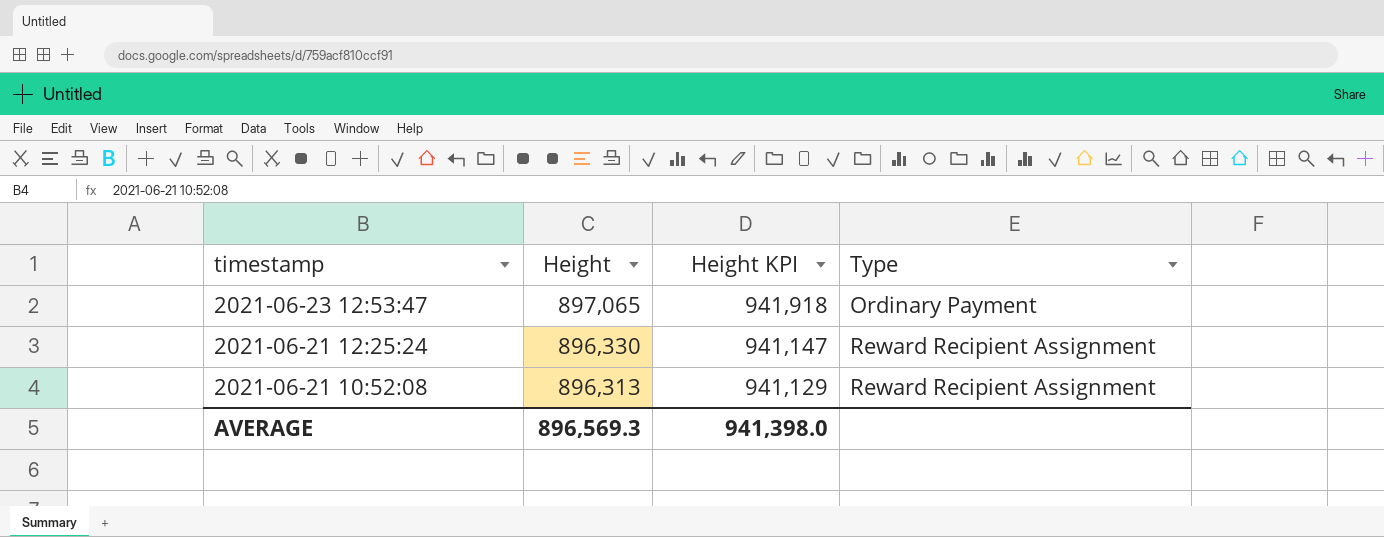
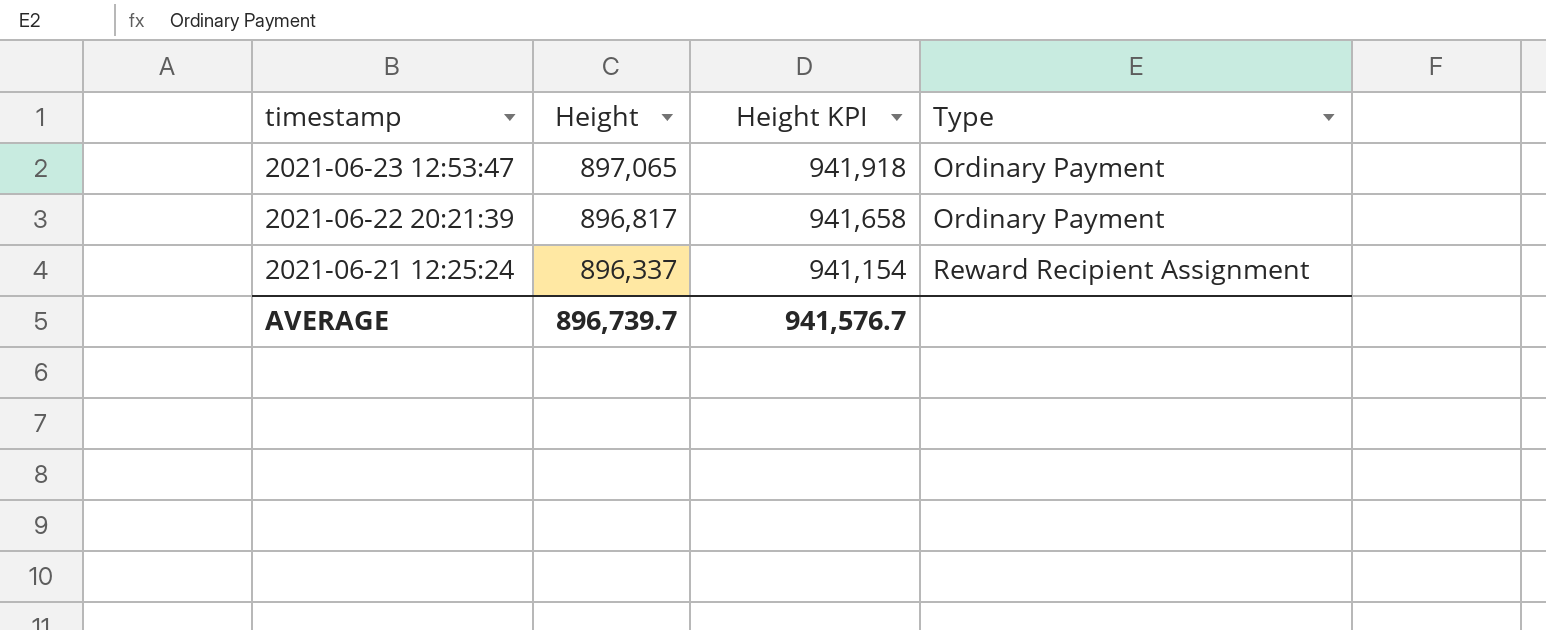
row 2021-06-21 10:52:08: 896,313 | 941,129 | Reward Recipient Assignment -> none
row 2021-06-22 20:21:39: none -> 896,817 | 941,658 | Ordinary Payment
2021-06-21 12:25:24 | Height: 896,330 -> 896,337
2021-06-21 12:25:24 | Height KPI: 941,147 -> 941,154
AVERAGE | Height: 896,569.3 -> 896,739.7
AVERAGE | Height KPI: 941,398.0 -> 941,576.7

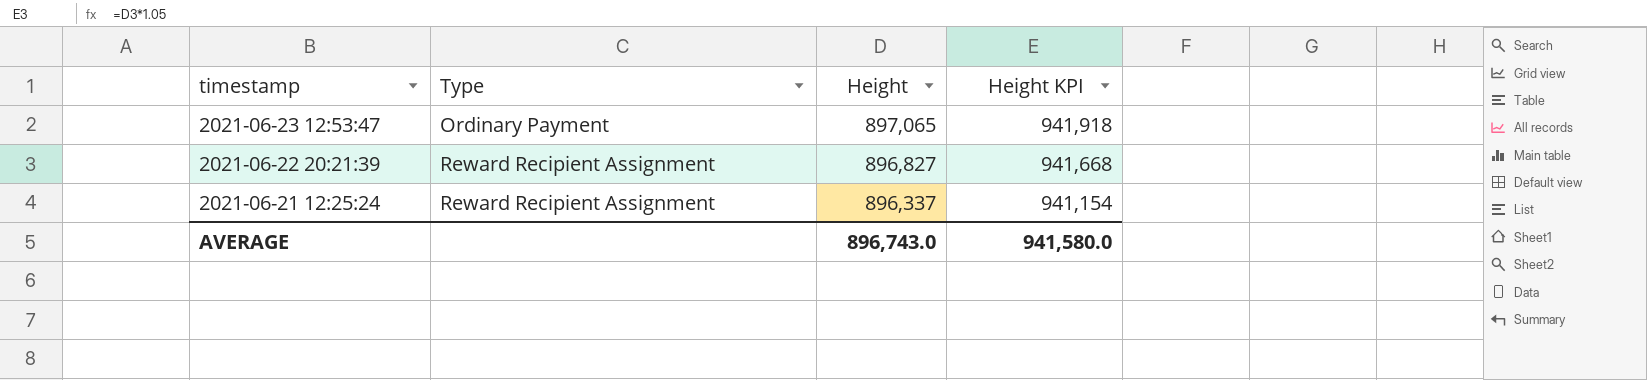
column Type | position: 4 -> 2
2021-06-22 20:21:39 | Type: Ordinary Payment -> Reward Recipient Assignment
2021-06-22 20:21:39 | Height: 896,817 -> 896,827
2021-06-22 20:21:39 | Height KPI: 941,658 -> 941,668
AVERAGE | Height: 896,739.7 -> 896,743.0
AVERAGE | Height KPI: 941,576.7 -> 941,580.0

